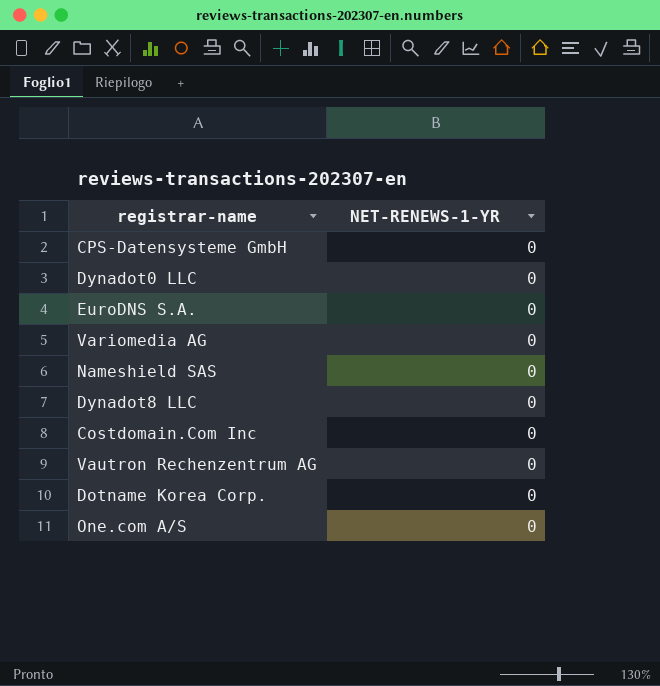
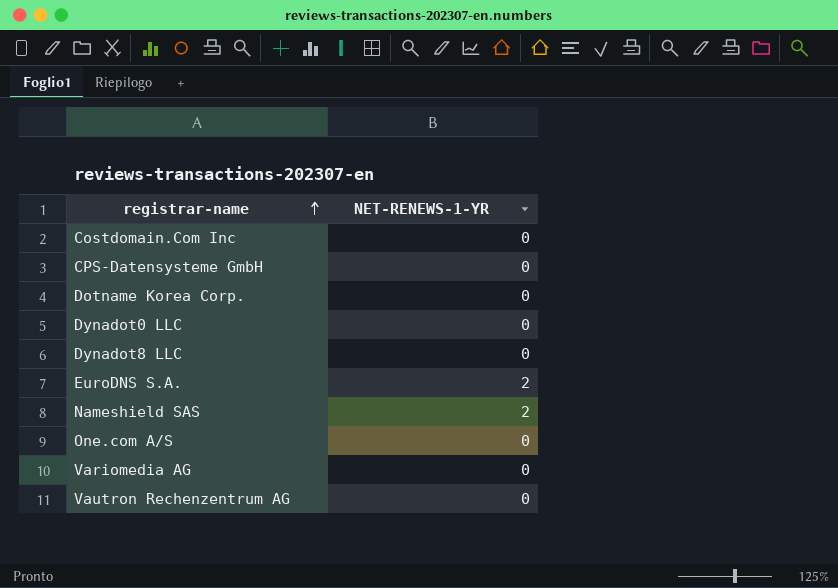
row order: none -> registrar-name ascending
EuroDNS S.A. | NET-RENEWS-1-YR: 0 -> 2
Nameshield SAS | NET-RENEWS-1-YR: 0 -> 2

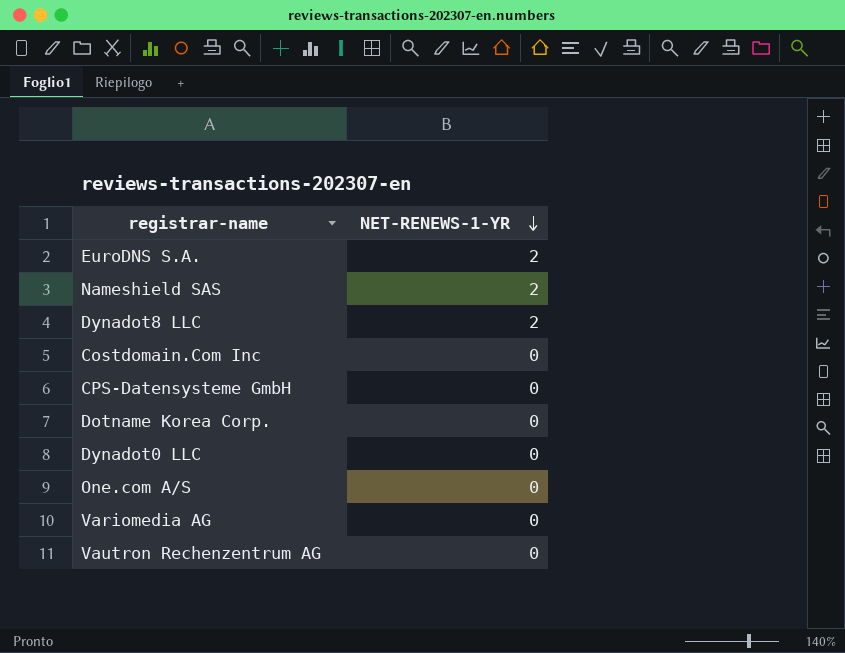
row order: registrar-name ascending -> NET-RENEWS-1-YR descending
Dynadot8 LLC | NET-RENEWS-1-YR: 0 -> 2

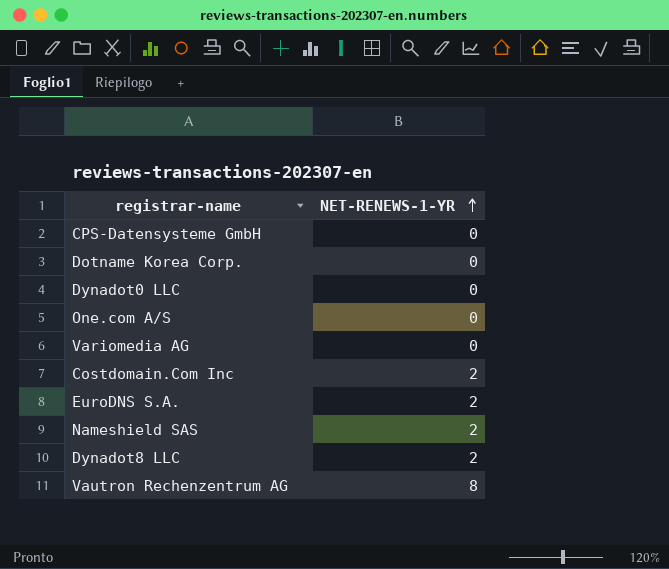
row order: NET-RENEWS-1-YR descending -> NET-RENEWS-1-YR ascending
Costdomain.Com Inc | NET-RENEWS-1-YR: 0 -> 2
Vautron Rechenzentrum AG | NET-RENEWS-1-YR: 0 -> 8

